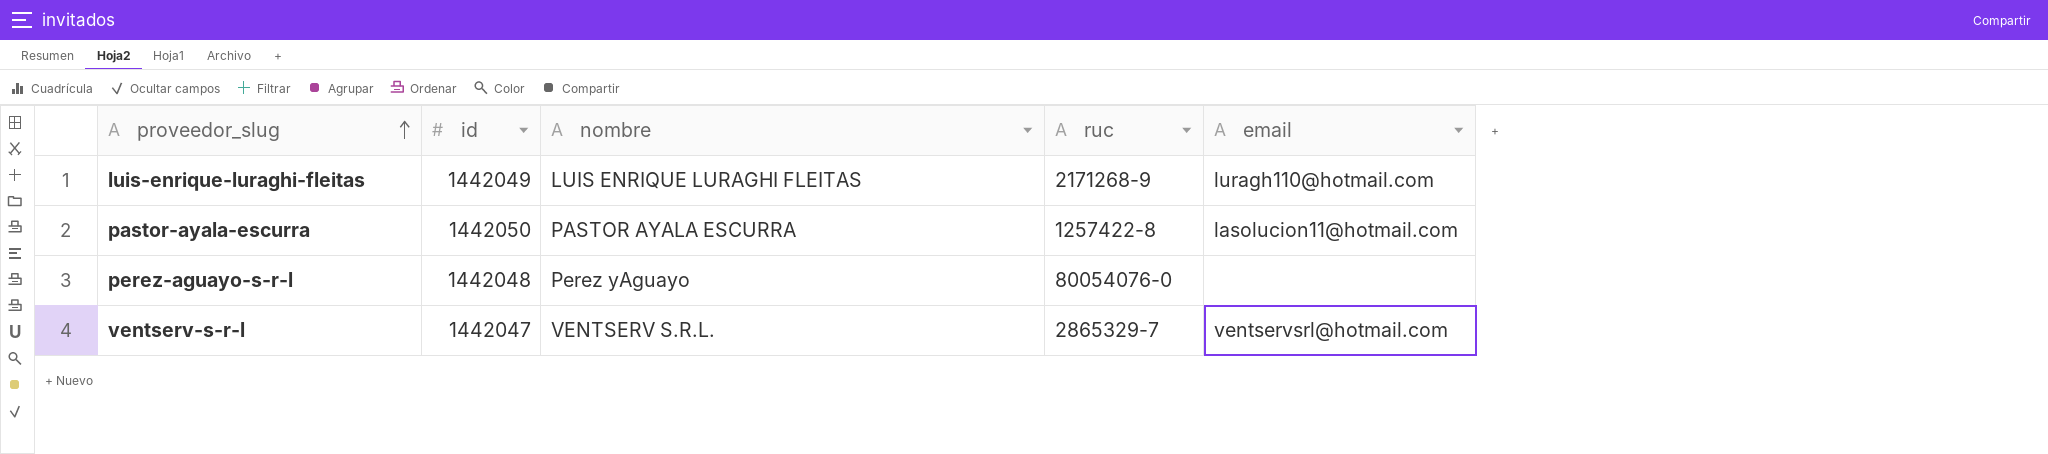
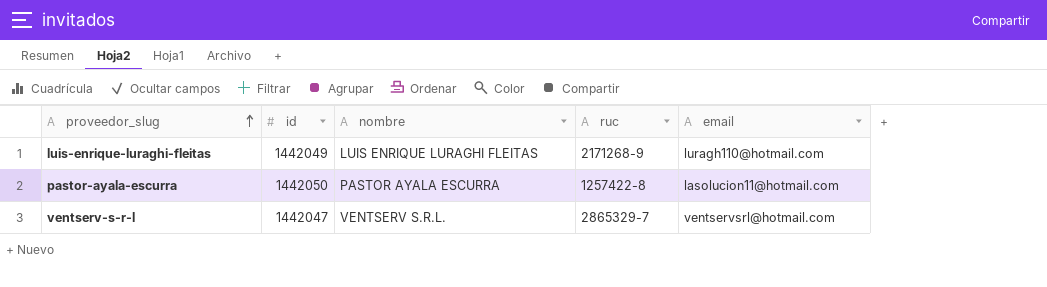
row perez-aguayo-s-r-l: 1442048 | Perez yAguayo | 80054076-0 | none -> none

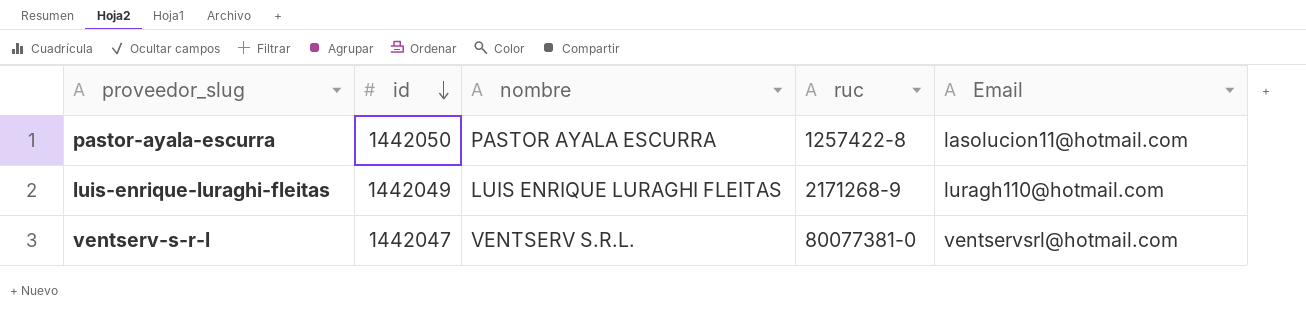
row order: proveedor_slug ascending -> id descending
column name: email -> Email
ventserv-s-r-l | ruc: 2865329-7 -> 80077381-0

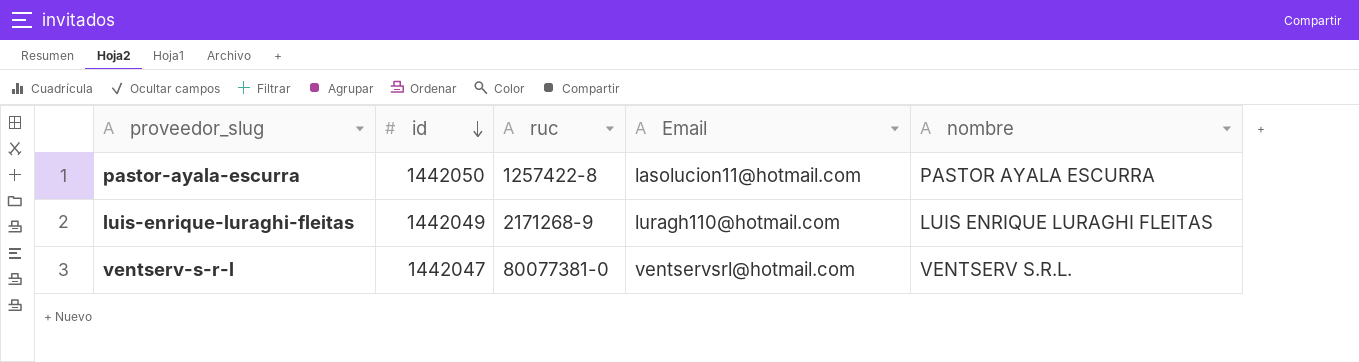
column nombre | position: 3 -> 5

